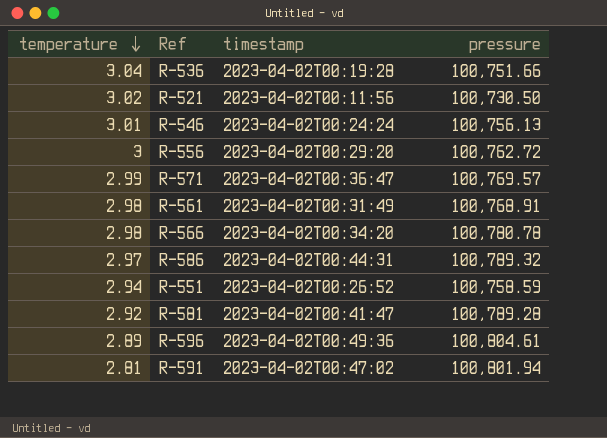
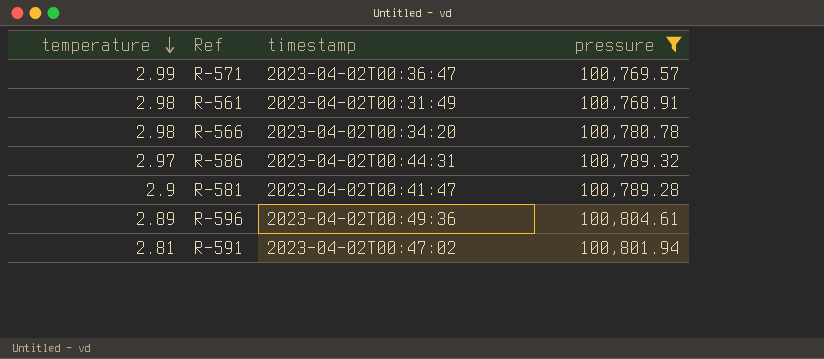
filter: none -> pressure >= 100,768.91
R-581 | temperature: 2.92 -> 2.9

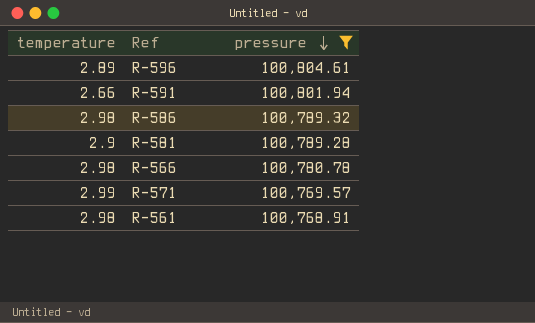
row order: temperature descending -> pressure descending
column timestamp | position: 3 -> none
R-591 | temperature: 2.81 -> 2.66
R-586 | temperature: 2.97 -> 2.98

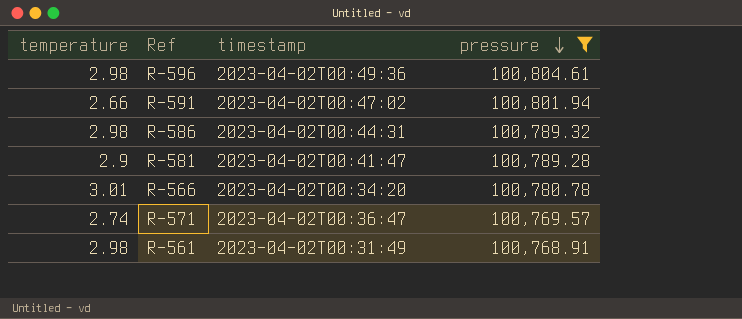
column timestamp | position: none -> 3
R-596 | temperature: 2.89 -> 2.98
R-566 | temperature: 2.98 -> 3.01
R-571 | temperature: 2.99 -> 2.74

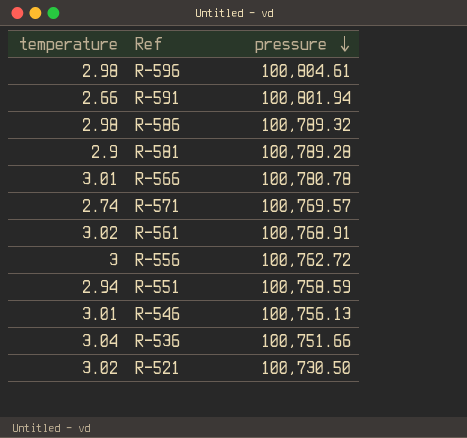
filter: pressure >= 100,768.91 -> none
column timestamp | position: 3 -> none
R-561 | temperature: 2.98 -> 3.02

